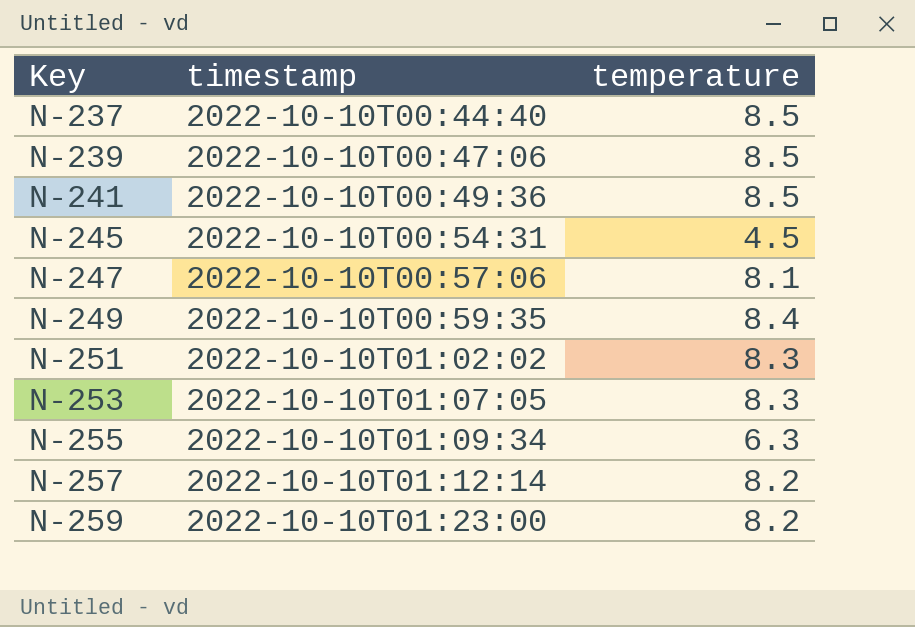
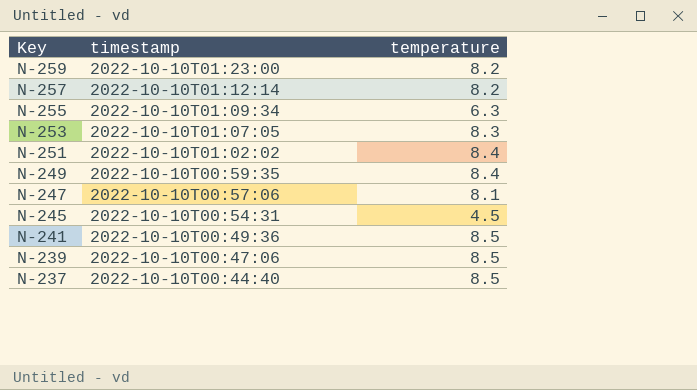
row order: Key ascending -> Key descending
N-251 | temperature: 8.3 -> 8.4

